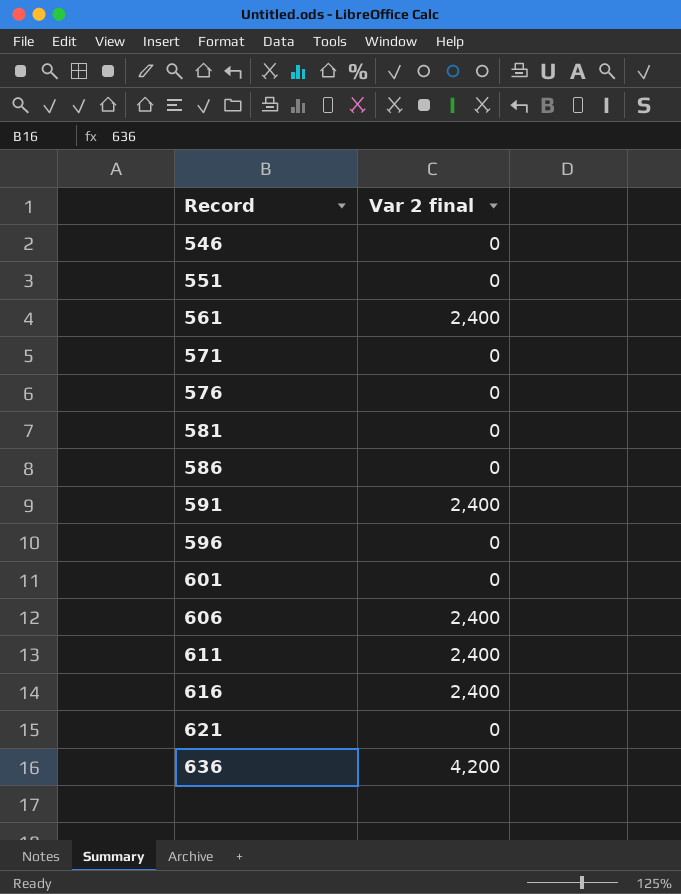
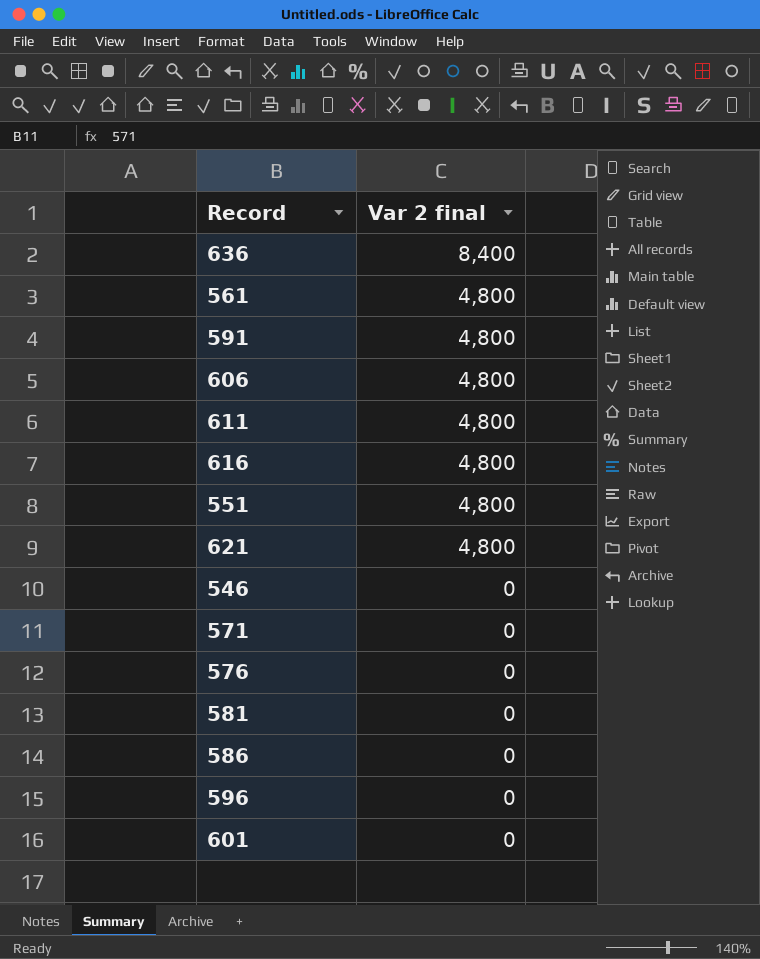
row order: Record ascending -> Var 2 final descending
636 | Var 2 final: 4,200 -> 8,400
561 | Var 2 final: 2,400 -> 4,800
591 | Var 2 final: 2,400 -> 4,800
606 | Var 2 final: 2,400 -> 4,800
611 | Var 2 final: 2,400 -> 4,800
616 | Var 2 final: 2,400 -> 4,800
551 | Var 2 final: 0 -> 4,800
621 | Var 2 final: 0 -> 4,800

